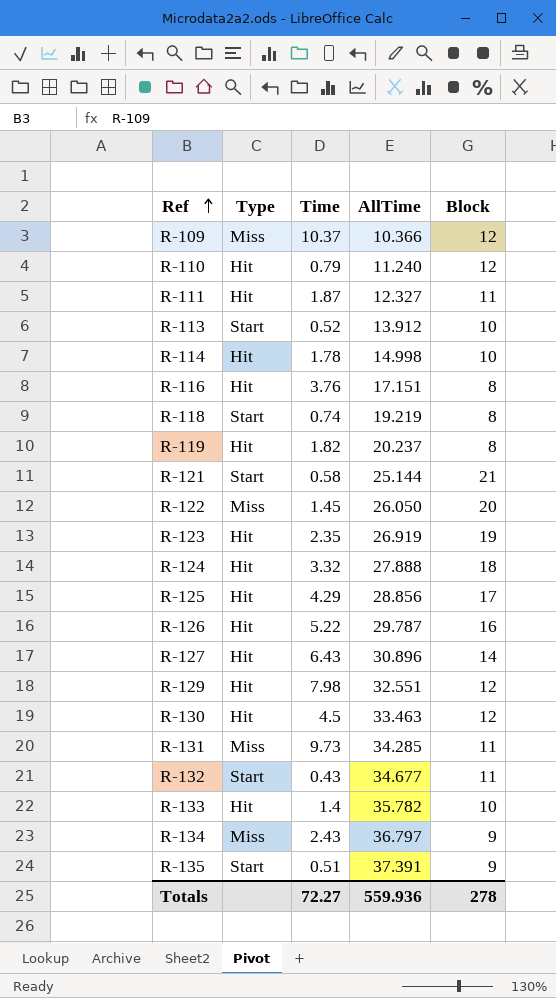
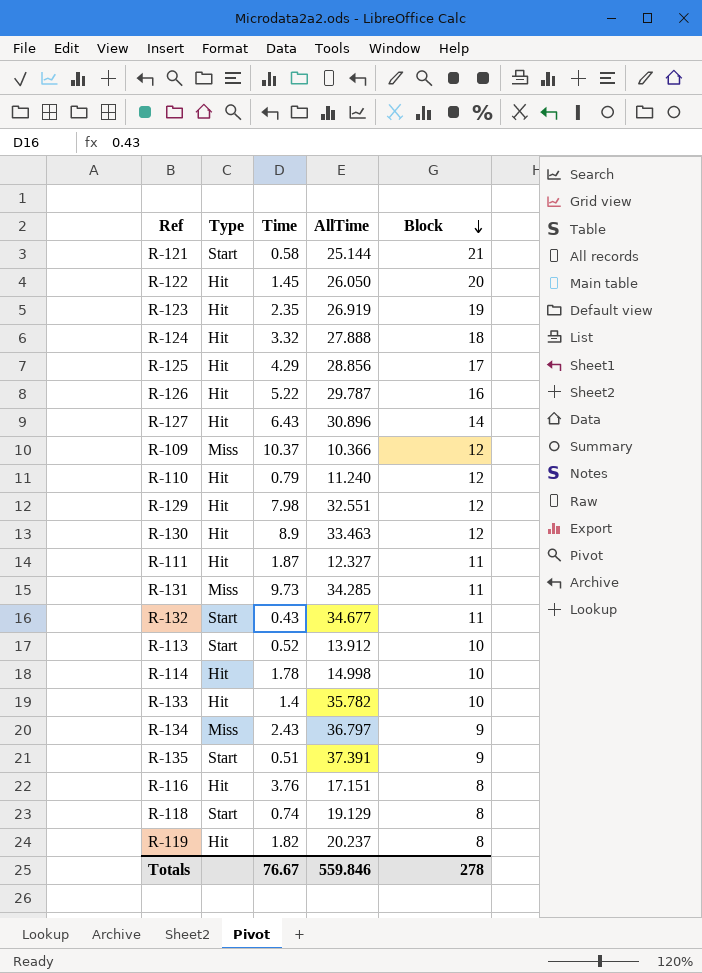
row order: Ref ascending -> Block descending
R-122 | Type: Miss -> Hit
R-130 | Time: 4.5 -> 8.9
R-118 | AllTime: 19.219 -> 19.129
Totals | Time: 72.27 -> 76.67
Totals | AllTime: 559.936 -> 559.846

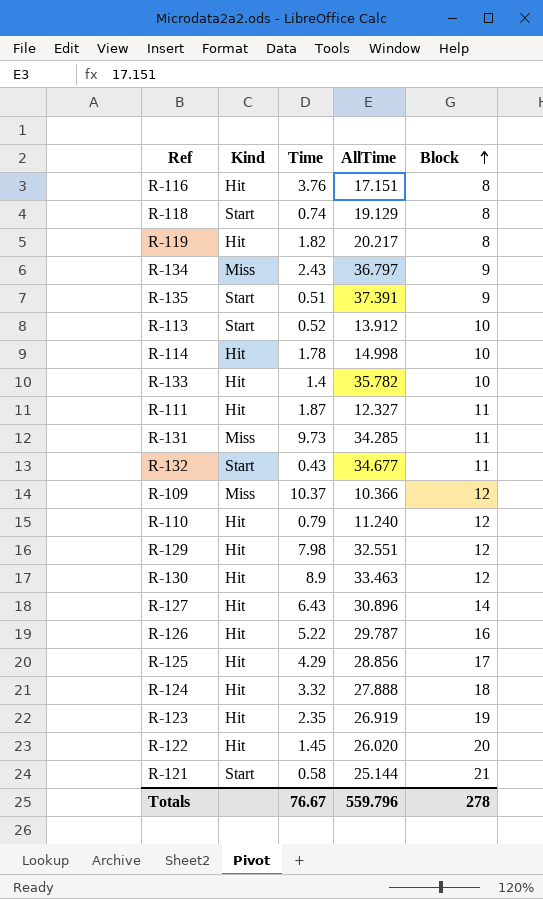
row order: Block descending -> Block ascending
column name: Type -> Kind
R-119 | AllTime: 20.237 -> 20.217
R-122 | AllTime: 26.050 -> 26.020
Totals | AllTime: 559.846 -> 559.796

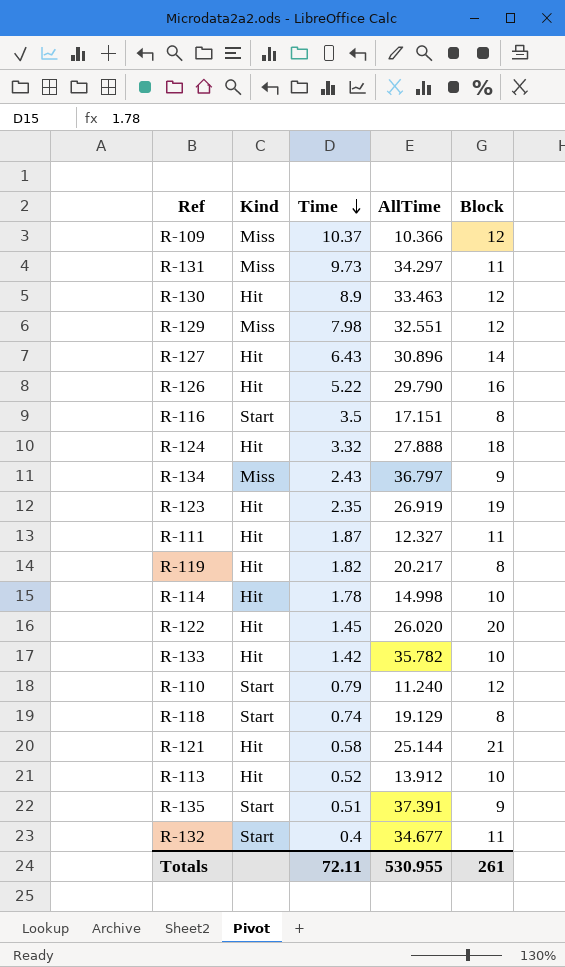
row order: Block ascending -> Time descending
row R-125: Hit | 4.29 | 28.856 | 17 -> none
R-131 | AllTime: 34.285 -> 34.297
R-129 | Kind: Hit -> Miss
R-126 | AllTime: 29.787 -> 29.790
R-116 | Kind: Hit -> Start
R-116 | Time: 3.76 -> 3.5
R-133 | Time: 1.4 -> 1.42
R-110 | Kind: Hit -> Start
R-121 | Kind: Start -> Hit
R-113 | Kind: Start -> Hit
R-132 | Time: 0.43 -> 0.4
Totals | Time: 76.67 -> 72.11
Totals | AllTime: 559.796 -> 530.955
Totals | Block: 278 -> 261

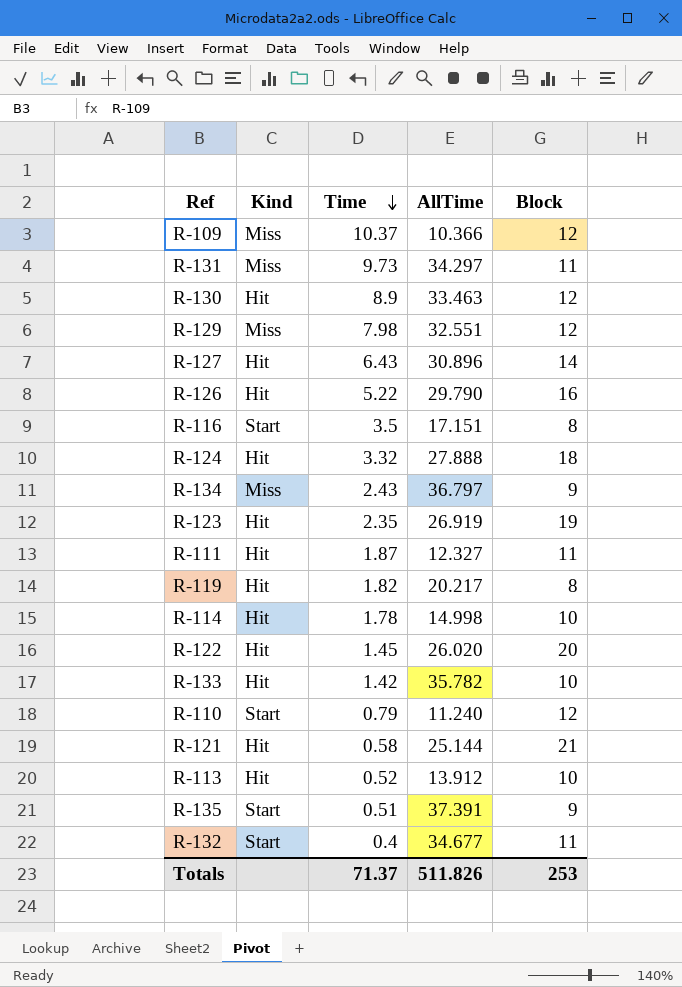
row R-118: Start | 0.74 | 19.129 | 8 -> none
Totals | Time: 72.11 -> 71.37
Totals | AllTime: 530.955 -> 511.826
Totals | Block: 261 -> 253

